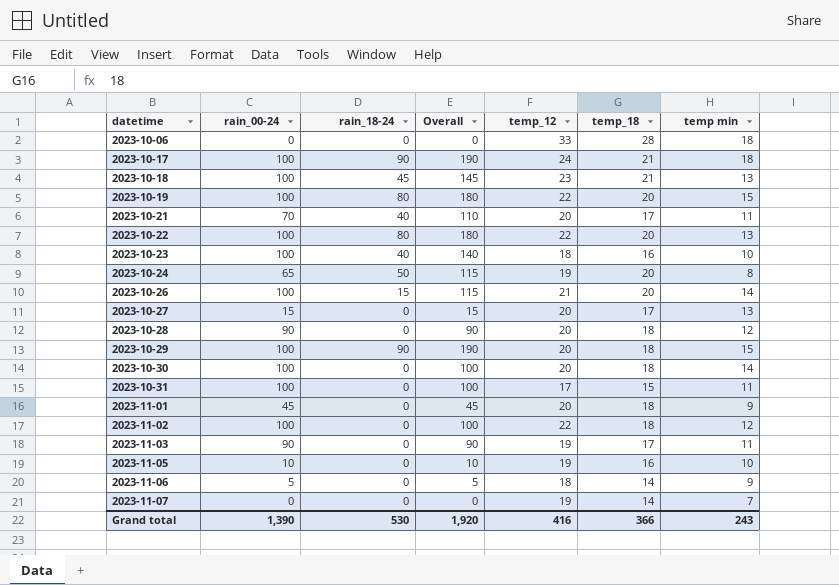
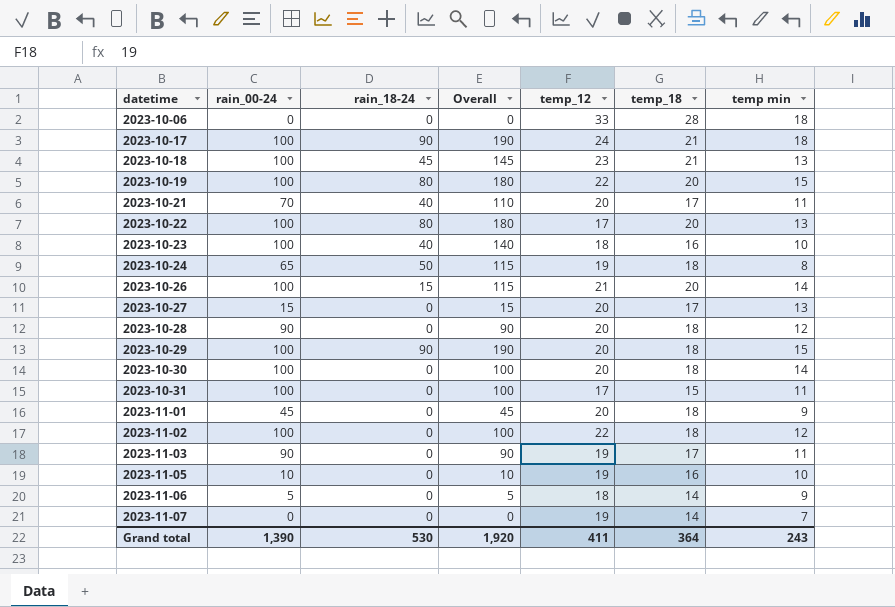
2023-10-22 | temp_12: 22 -> 17
2023-10-24 | temp_18: 20 -> 18
Grand total | temp_12: 416 -> 411
Grand total | temp_18: 366 -> 364

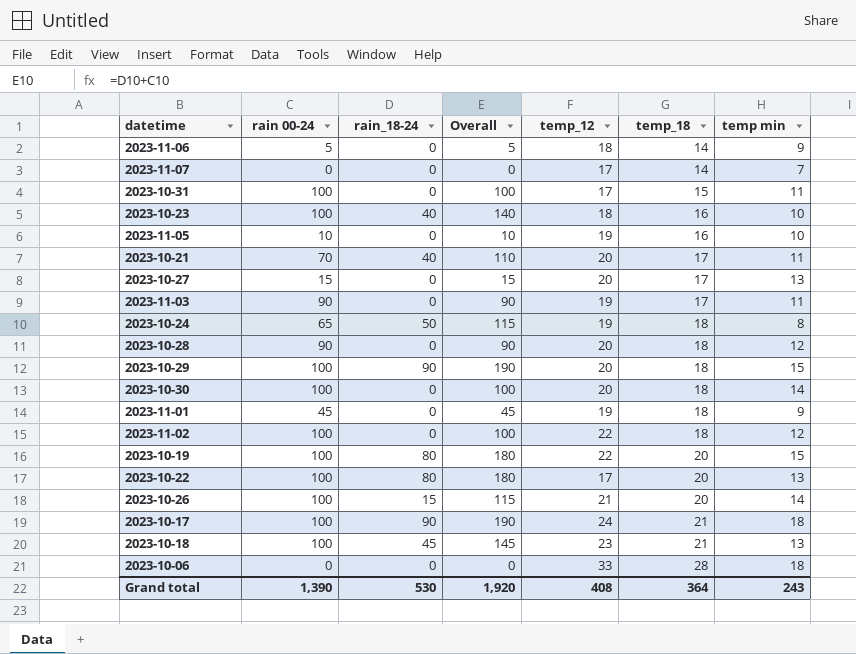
row order: datetime ascending -> temp_18 ascending
column name: rain_00-24 -> rain 00-24
2023-11-07 | temp_12: 19 -> 17
2023-11-01 | temp_12: 20 -> 19
Grand total | temp_12: 411 -> 408

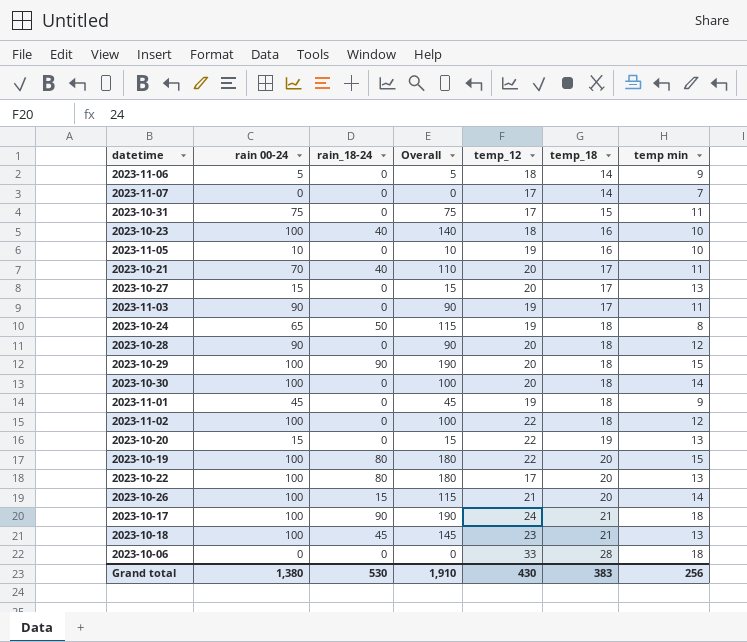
2023-10-31 | rain 00-24: 100 -> 75
2023-10-31 | Overall: 100 -> 75
row 2023-10-20: none -> 15 | 0 | 15 | 22 | 19 | 13
Grand total | rain 00-24: 1,390 -> 1,380
Grand total | Overall: 1,920 -> 1,910
Grand total | temp_12: 408 -> 430
Grand total | temp_18: 364 -> 383
Grand total | temp min: 243 -> 256

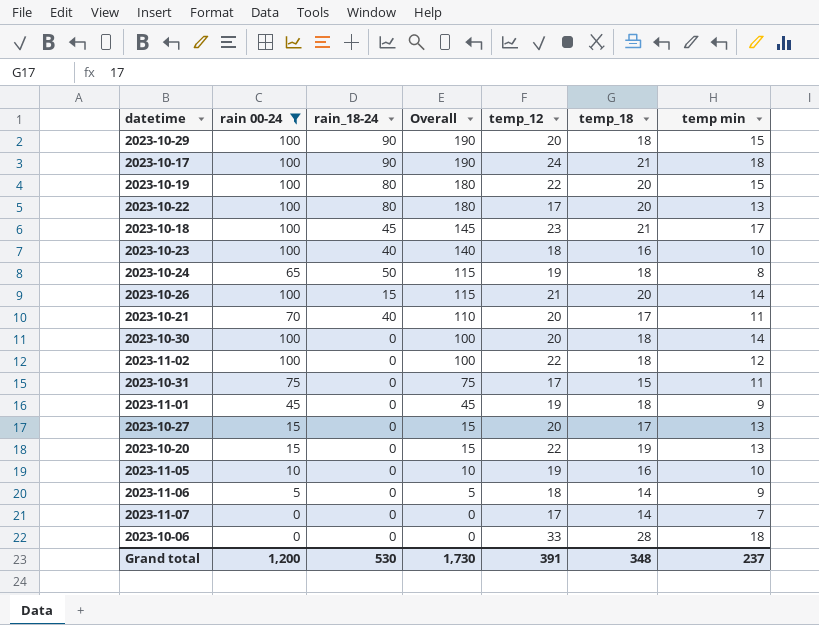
filter: none -> rain 00-24 != 90
row order: temp_18 ascending -> Overall descending
2023-10-18 | temp min: 13 -> 17
Grand total | rain 00-24: 1,380 -> 1,200
Grand total | Overall: 1,910 -> 1,730
Grand total | temp_12: 430 -> 391
Grand total | temp_18: 383 -> 348
Grand total | temp min: 256 -> 237

